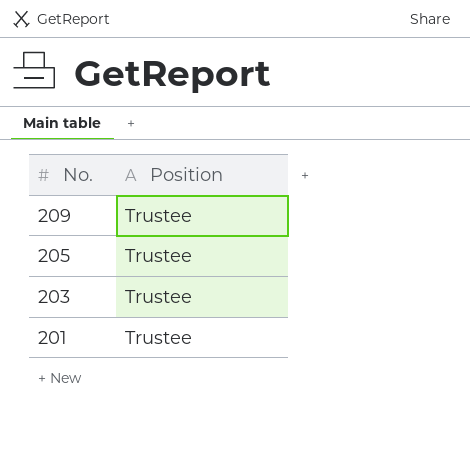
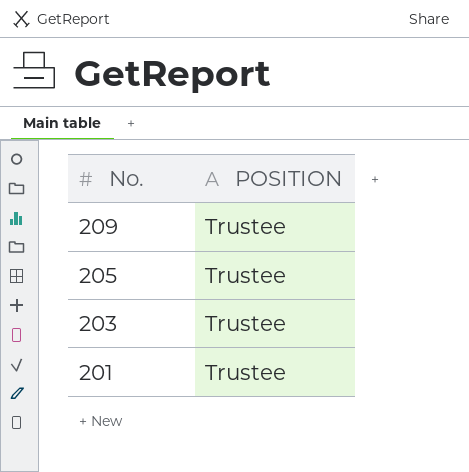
column name: Position -> POSITION

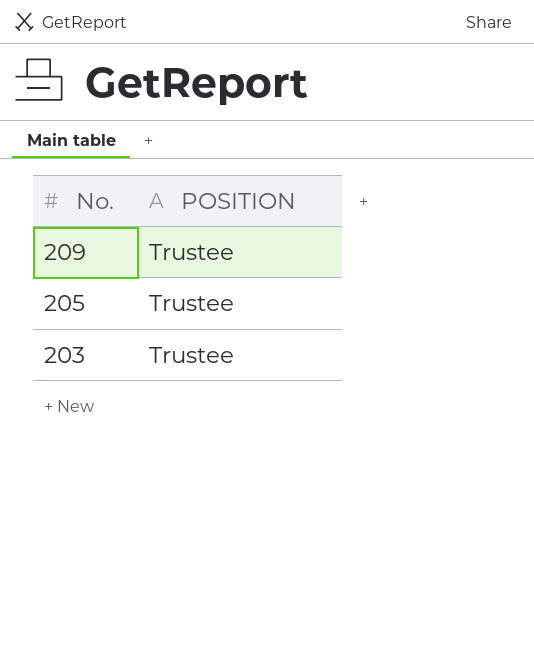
row 201: Trustee -> none

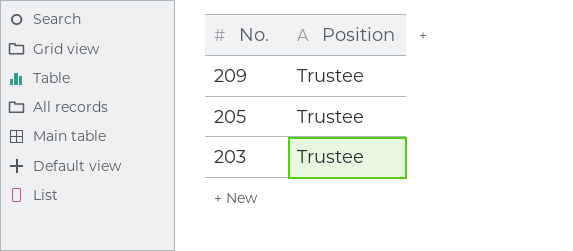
column name: POSITION -> Position

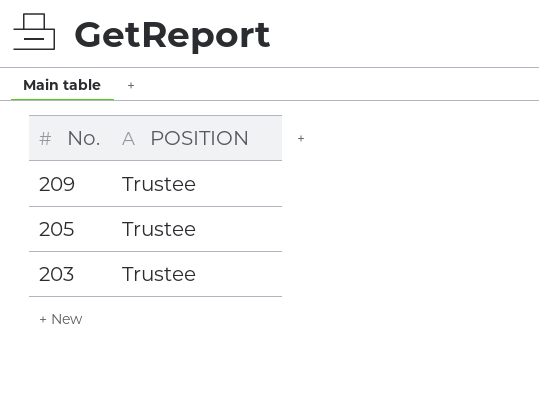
column name: Position -> POSITION

